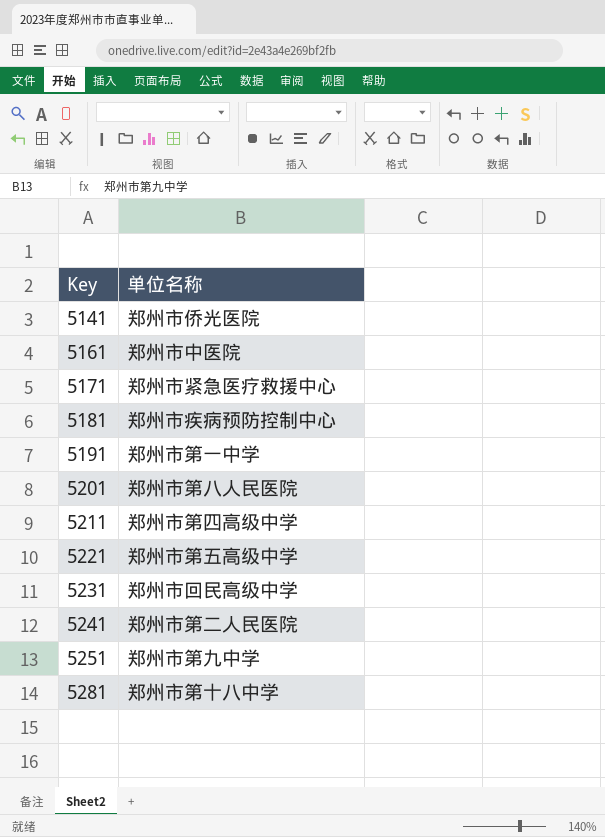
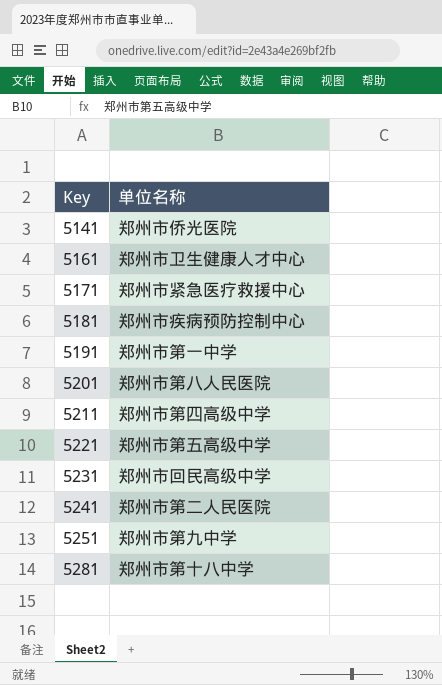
5161 | 单位名称: 郑州市中医院 -> 郑州市卫生健康人才中心

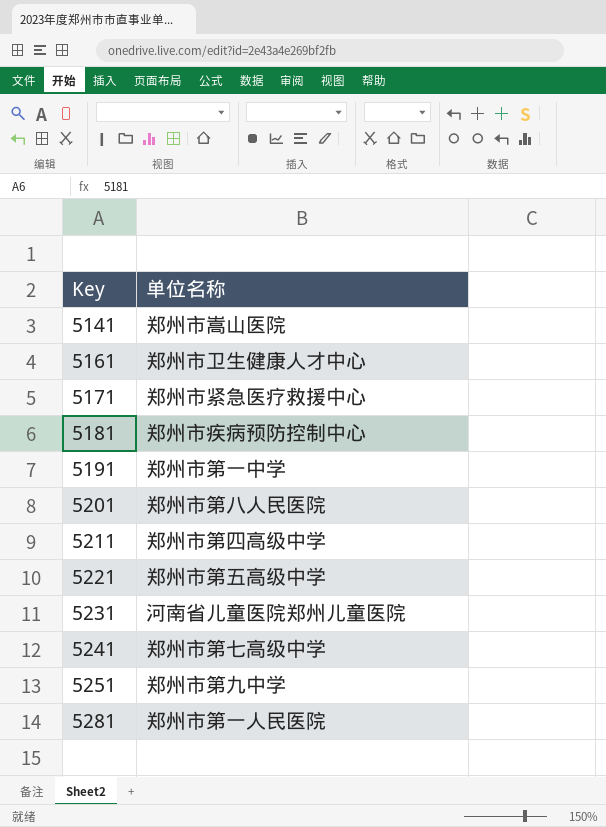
5141 | 单位名称: 郑州市侨光医院 -> 郑州市嵩山医院
5231 | 单位名称: 郑州市回民高级中学 -> 河南省儿童医院郑州儿童医院
5241 | 单位名称: 郑州市第二人民医院 -> 郑州市第七高级中学
5281 | 单位名称: 郑州市第十八中学 -> 郑州市第一人民医院

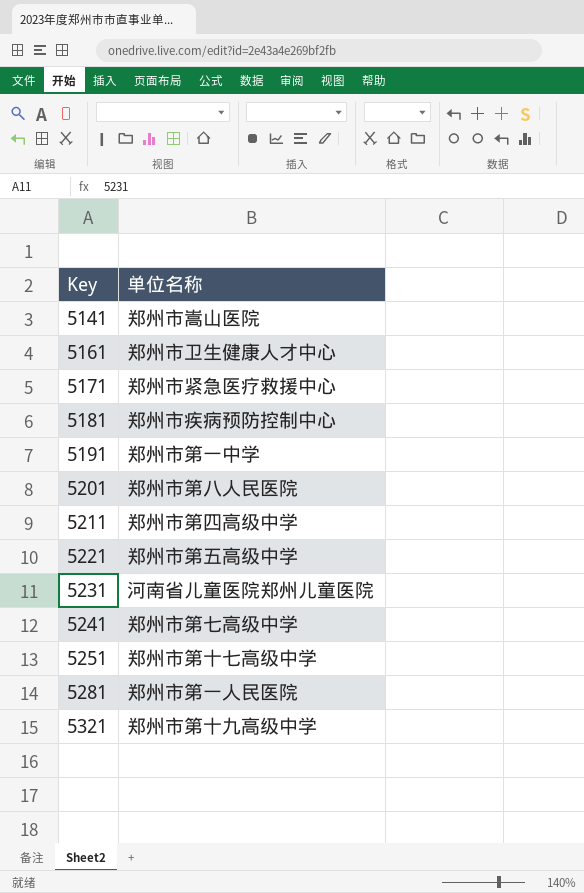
5251 | 单位名称: 郑州市第九中学 -> 郑州市第十七高级中学
row 5321: none -> 郑州市第十九高级中学

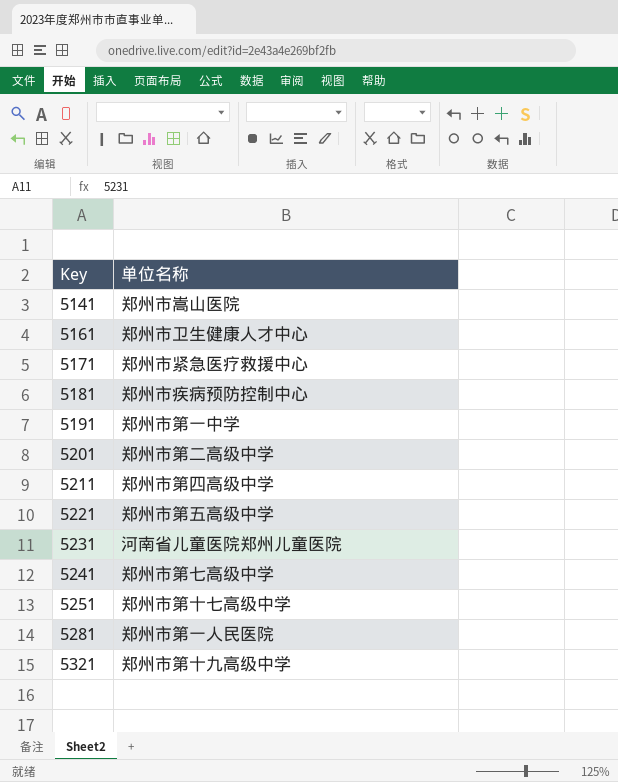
5201 | 单位名称: 郑州市第八人民医院 -> 郑州市第二高级中学

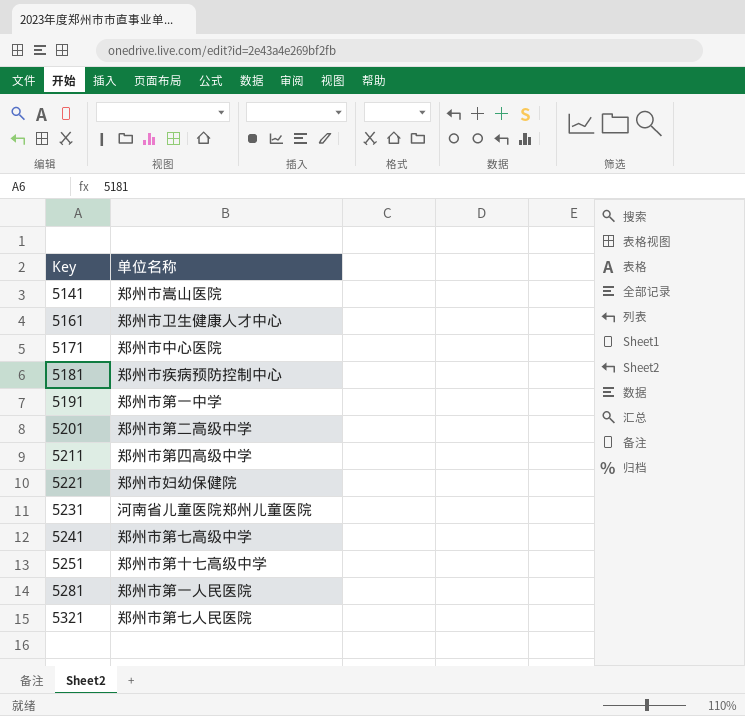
5171 | 单位名称: 郑州市紧急医疗救援中心 -> 郑州市中心医院
5221 | 单位名称: 郑州市第五高级中学 -> 郑州市妇幼保健院
5321 | 单位名称: 郑州市第十九高级中学 -> 郑州市第七人民医院

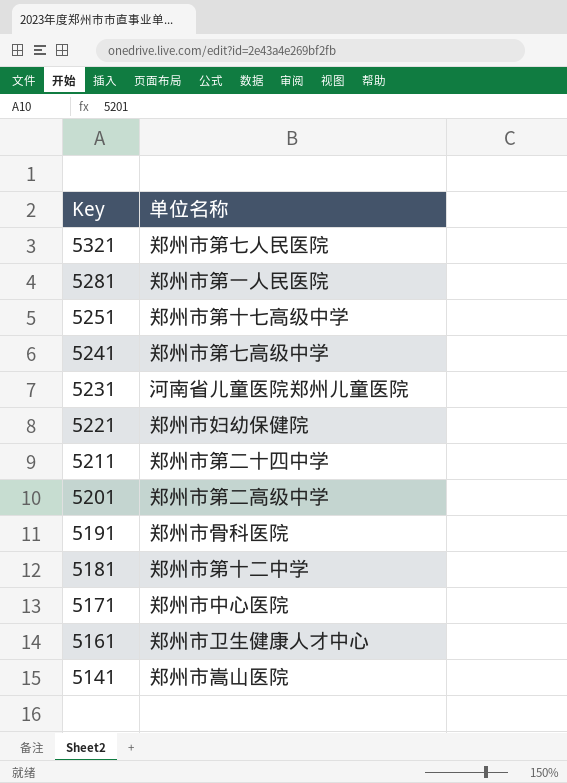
row order: Key ascending -> Key descending
5211 | 单位名称: 郑州市第四高级中学 -> 郑州市第二十四中学
5191 | 单位名称: 郑州市第一中学 -> 郑州市骨科医院
5181 | 单位名称: 郑州市疾病预防控制中心 -> 郑州市第十二中学

